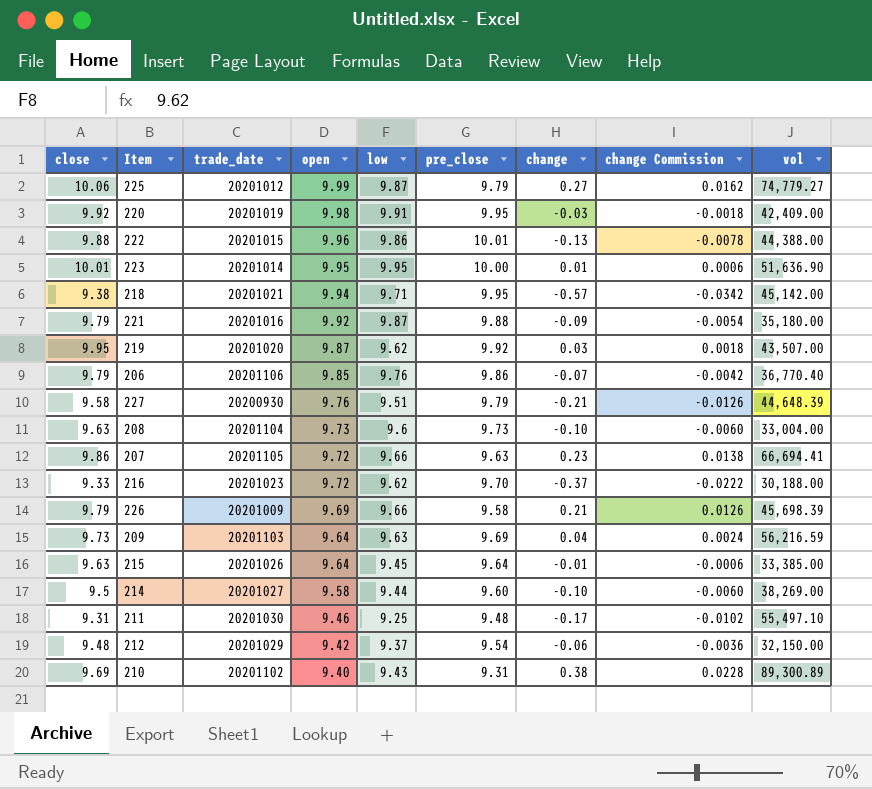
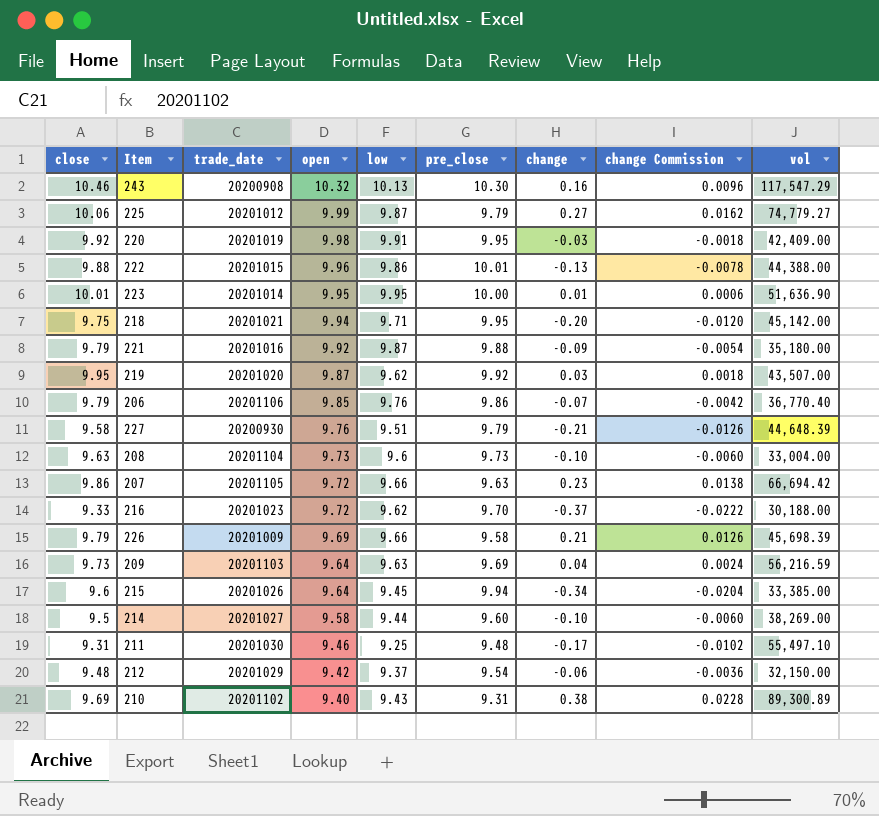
row 243: none -> 10.46 | 20200908 | 10.32 | 10.13 | 10.30 | 0.16 | 0.0096 | 117,547.29
218 | close: 9.38 -> 9.75
218 | change: -0.57 -> -0.20
218 | change Commission: -0.0342 -> -0.0120
207 | vol: 66,694.41 -> 66,694.42
215 | close: 9.63 -> 9.6
215 | pre_close: 9.64 -> 9.94
215 | change: -0.01 -> -0.34
215 | change Commission: -0.0006 -> -0.0204

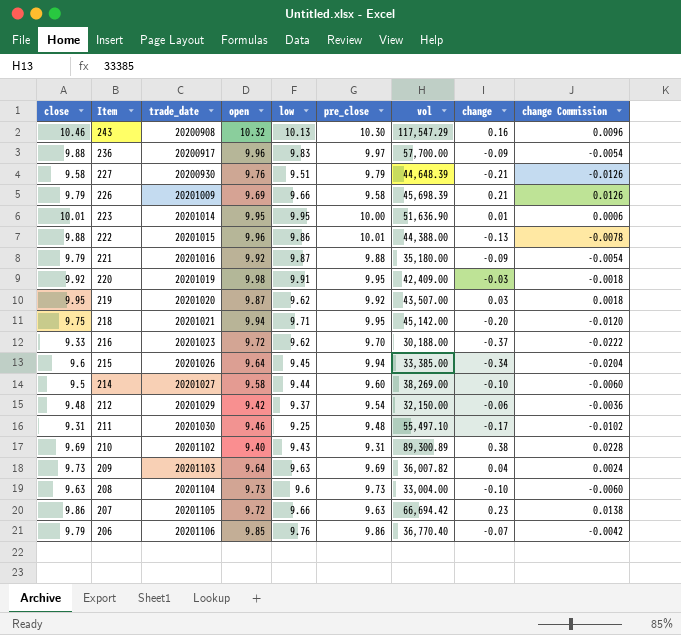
row order: open descending -> Item descending
column vol | position: 9 -> 7
row 225: 10.06 | 20201012 | 9.99 | 9.87 | 9.79 | 0.27 | 0.0162 | 74,779.27 -> none
row 236: none -> 9.88 | 20200917 | 9.96 | 9.83 | 9.97 | 57,700.00 | -0.09 | -0.0054
209 | vol: 56,216.59 -> 36,007.82

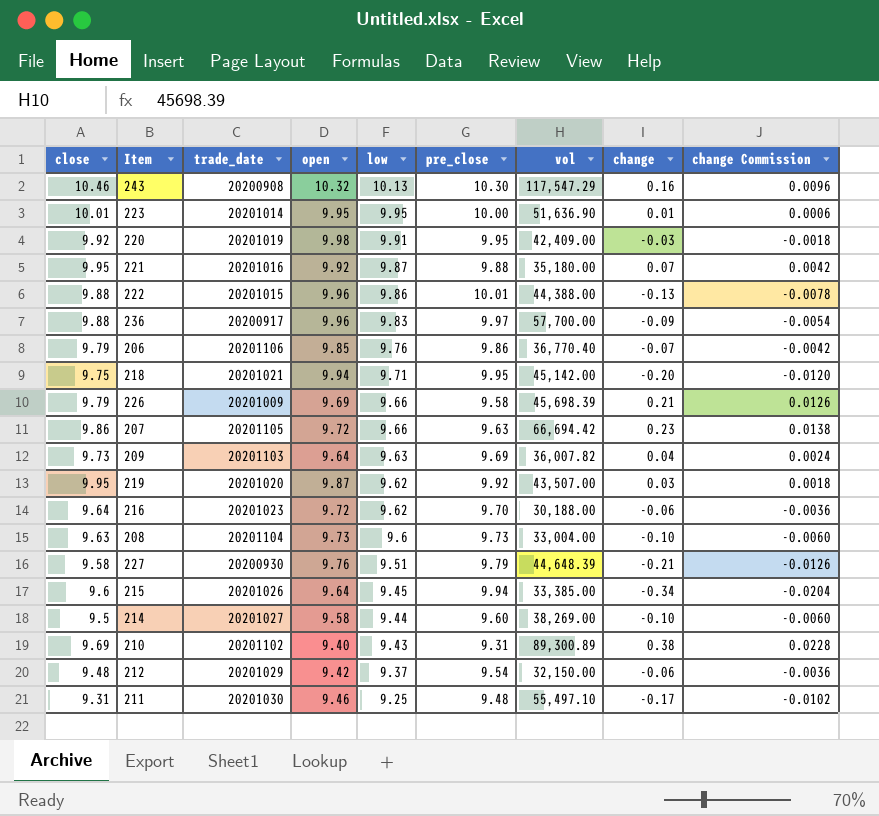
row order: Item descending -> low descending
221 | close: 9.79 -> 9.95
221 | change: -0.09 -> 0.07
221 | change Commission: -0.0054 -> 0.0042
216 | close: 9.33 -> 9.64
216 | change: -0.37 -> -0.06
216 | change Commission: -0.0222 -> -0.0036

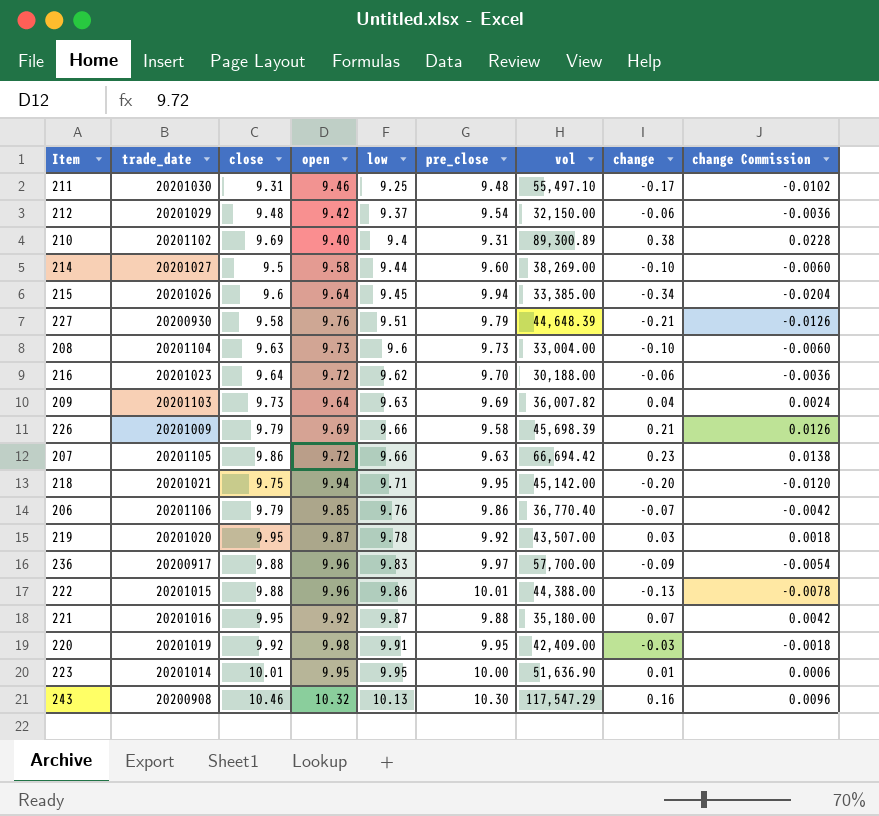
row order: low descending -> low ascending
column close | position: 1 -> 3
210 | low: 9.43 -> 9.4
219 | low: 9.62 -> 9.78

